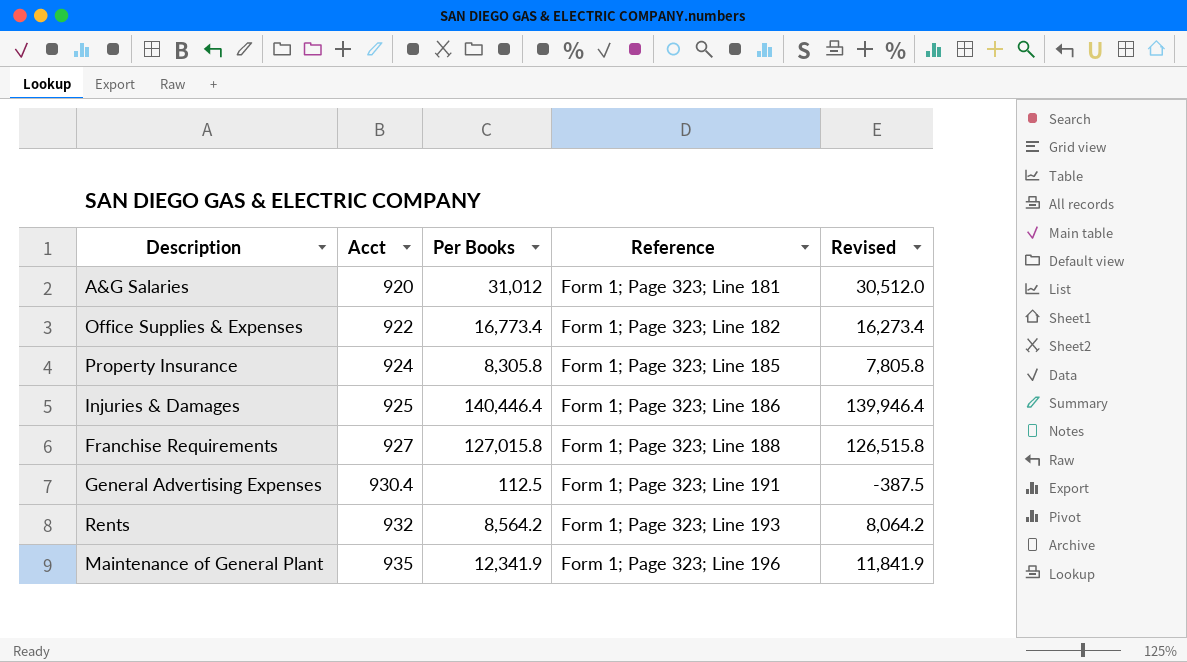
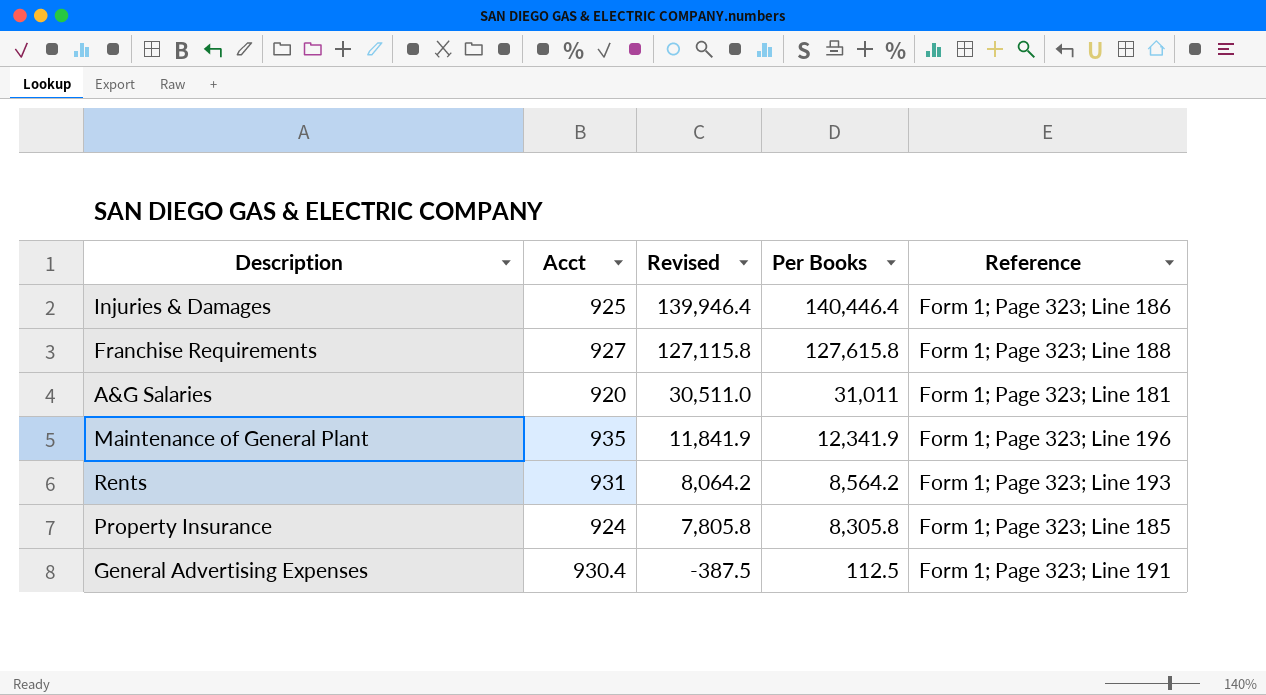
row order: Acct ascending -> Revised descending
column Revised | position: 5 -> 3
row Office Supplies & Expenses: 922 | 16,773.4 | Form 1; Page 323; Line 182 | 16,273.4 -> none
Franchise Requirements | Revised: 126,515.8 -> 127,115.8
Franchise Requirements | Per Books: 127,015.8 -> 127,615.8
A&G Salaries | Revised: 30,512.0 -> 30,511.0
A&G Salaries | Per Books: 31,012 -> 31,011
Rents | Acct: 932 -> 931

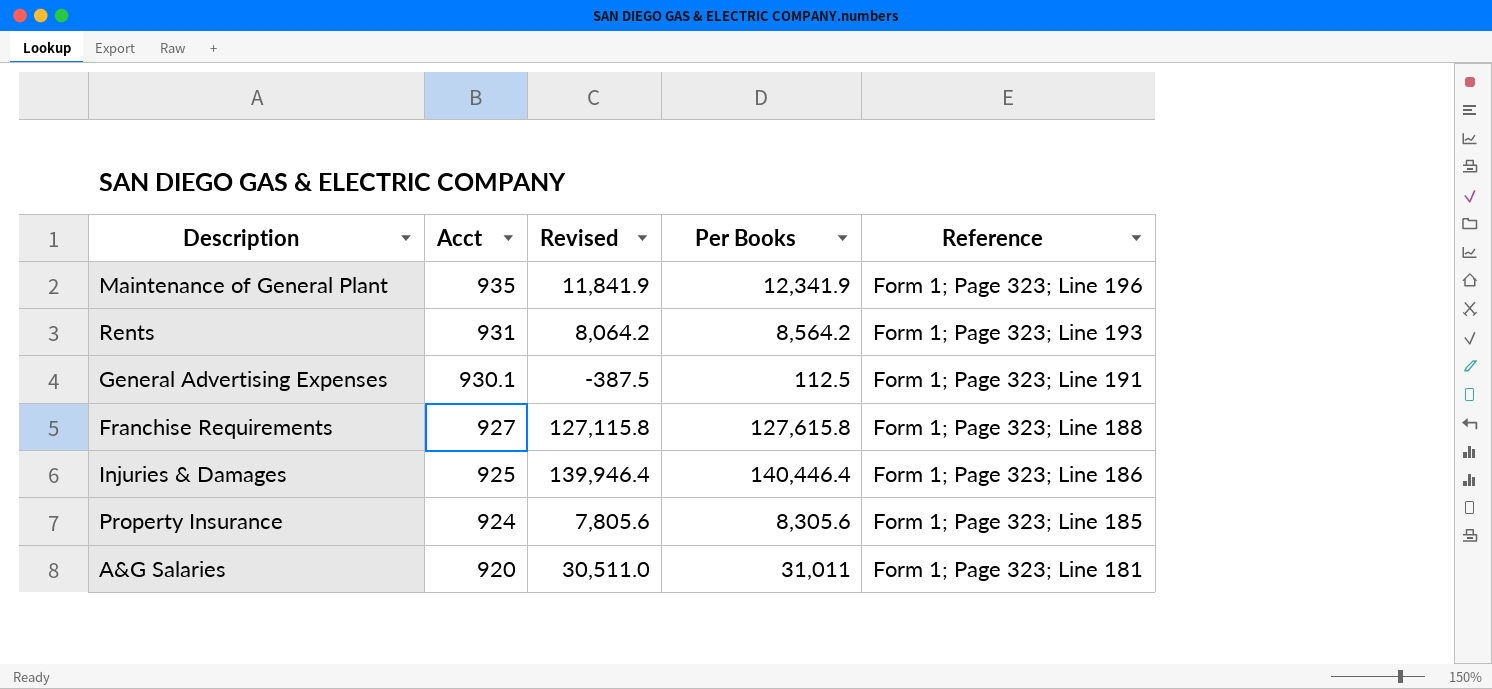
row order: Revised descending -> Acct descending
General Advertising Expenses | Acct: 930.4 -> 930.1
Property Insurance | Revised: 7,805.8 -> 7,805.6
Property Insurance | Per Books: 8,305.8 -> 8,305.6

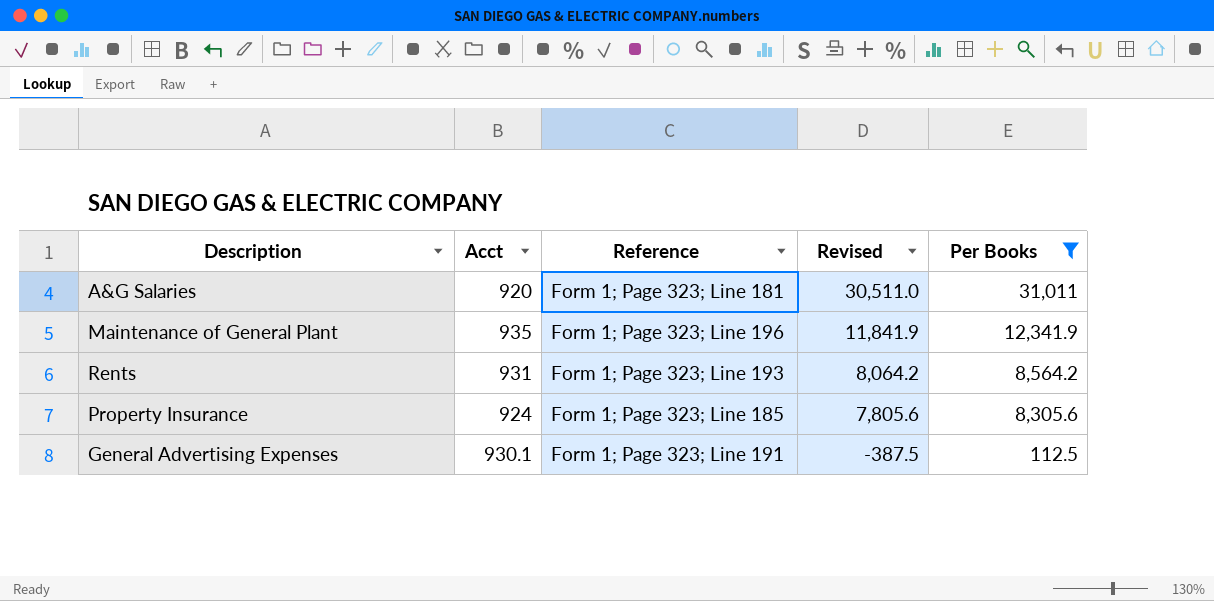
filter: none -> Per Books <= 31,011
row order: Acct descending -> Revised descending
column Reference | position: 5 -> 3

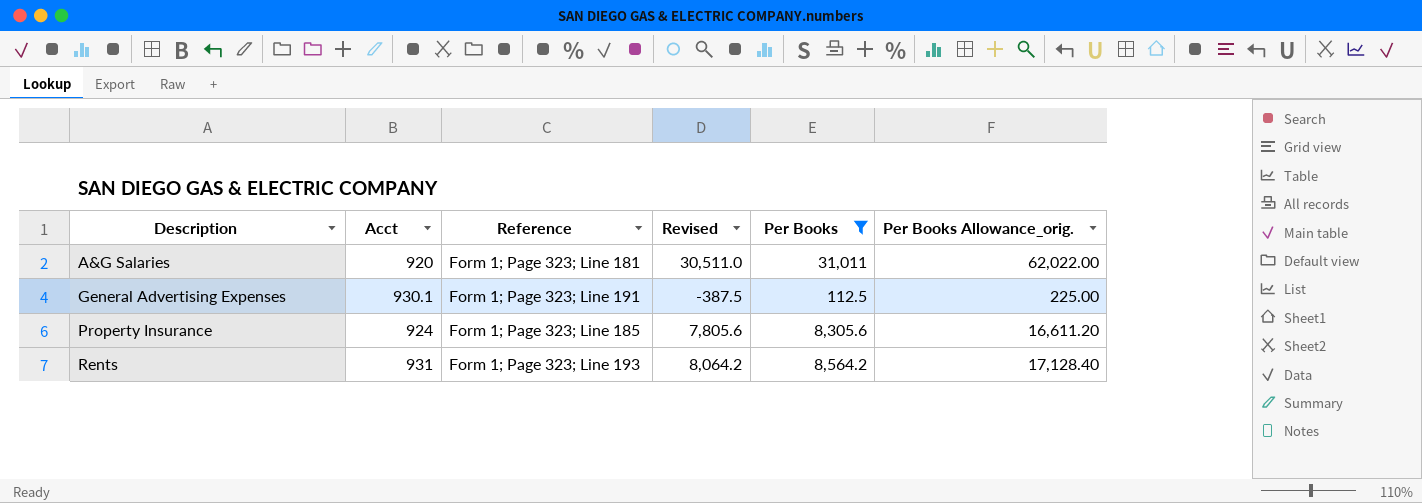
row order: Revised descending -> Description ascending
column Per Books Allowance_orig. | formula: none -> [Per Books] * 2
row Maintenance of General Plant: 935 | Form 1; Page 323; Line 196 | 11,841.9 | 12,341.9 -> none

